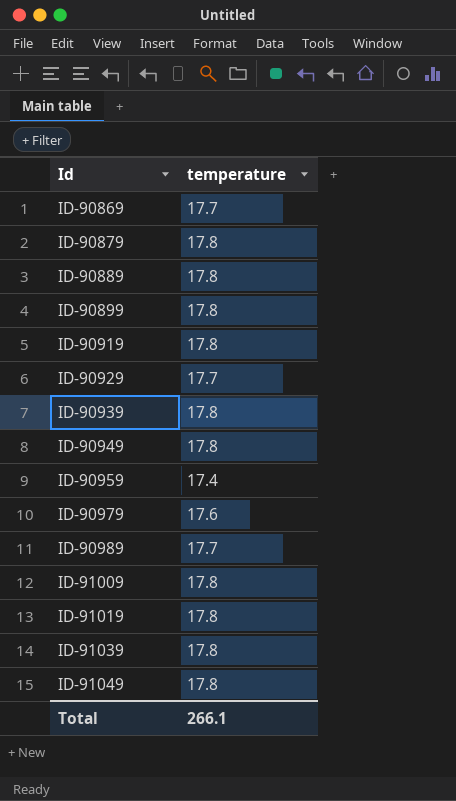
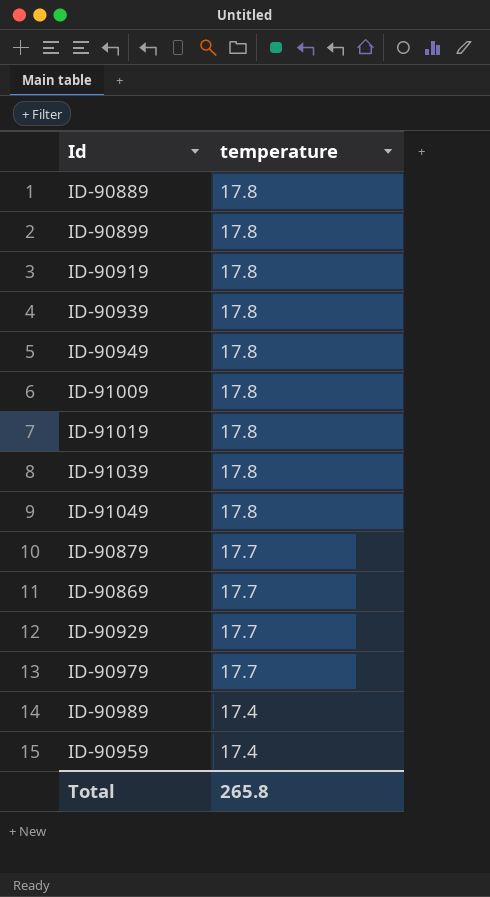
row order: Id ascending -> temperature descending
ID-90879 | temperature: 17.8 -> 17.7
ID-90979 | temperature: 17.6 -> 17.7
ID-90989 | temperature: 17.7 -> 17.4
Total | temperature: 266.1 -> 265.8

